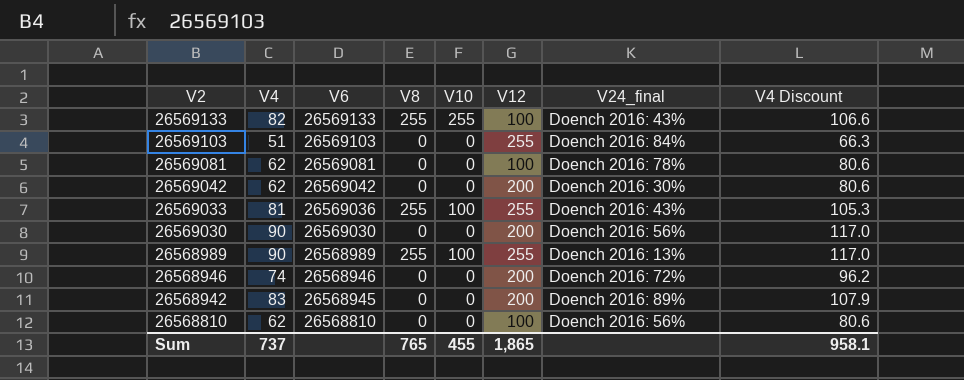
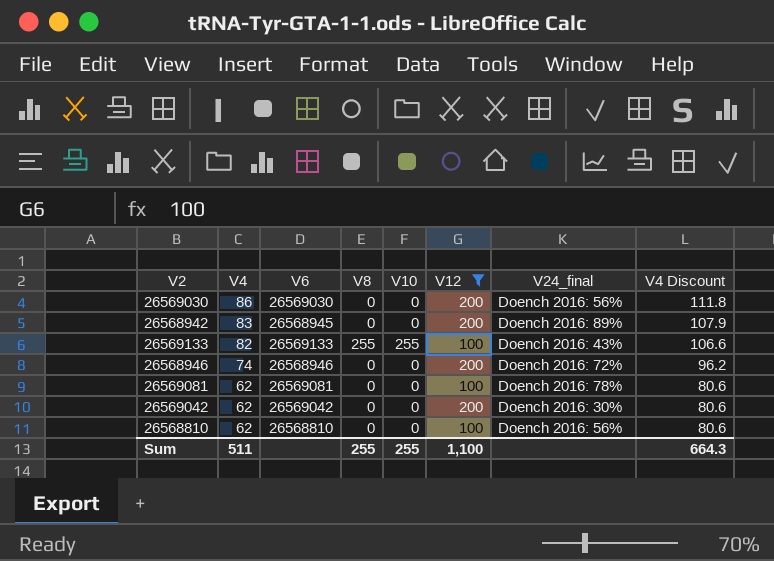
filter: none -> V12 != 255
row order: V2 descending -> V4 descending
26569030 | V4: 90 -> 86
26569030 | V4 Discount: 117.0 -> 111.8
Sum | V4: 737 -> 511
Sum | V8: 765 -> 255
Sum | V10: 455 -> 255
Sum | V12: 1,865 -> 1,100
Sum | V4 Discount: 958.1 -> 664.3

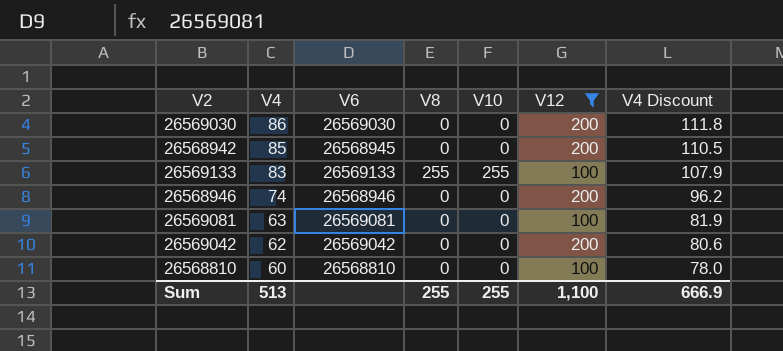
column V24_final | position: 7 -> none
26568942 | V4: 83 -> 85
26568942 | V4 Discount: 107.9 -> 110.5
26569133 | V4: 82 -> 83
26569133 | V4 Discount: 106.6 -> 107.9
26569081 | V4: 62 -> 63
26569081 | V4 Discount: 80.6 -> 81.9
26568810 | V4: 62 -> 60
26568810 | V4 Discount: 80.6 -> 78.0
Sum | V4: 511 -> 513
Sum | V4 Discount: 664.3 -> 666.9

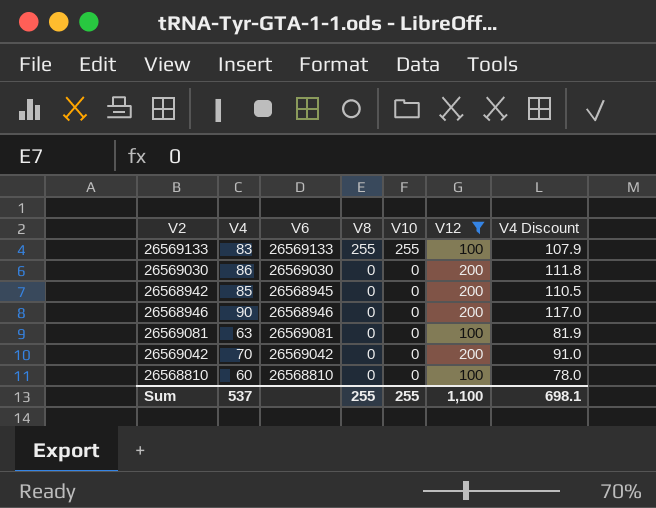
row order: V4 descending -> V8 descending
26568946 | V4: 74 -> 90
26568946 | V4 Discount: 96.2 -> 117.0
26569042 | V4: 62 -> 70
26569042 | V4 Discount: 80.6 -> 91.0
Sum | V4: 513 -> 537
Sum | V4 Discount: 666.9 -> 698.1

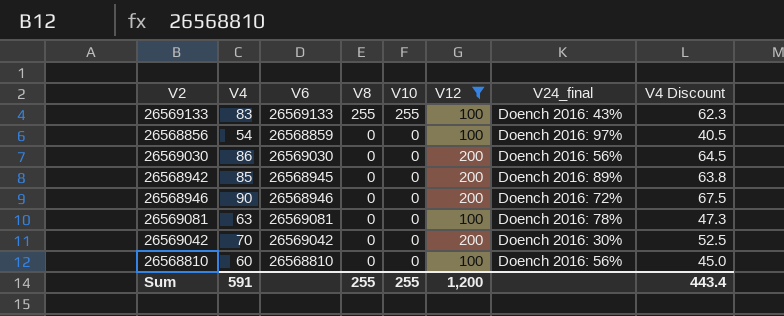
column V24_final | position: none -> 7
column V4 Discount | formula: [V4] * 1.3 -> [V4] * 0.75
row 26568856: none -> 54 | 26568859 | 0 | 0 | 100 | Doench 2016: 97% | 40.5
Sum | V4: 537 -> 591
Sum | V12: 1,100 -> 1,200
Sum | V4 Discount: 698.1 -> 443.4

